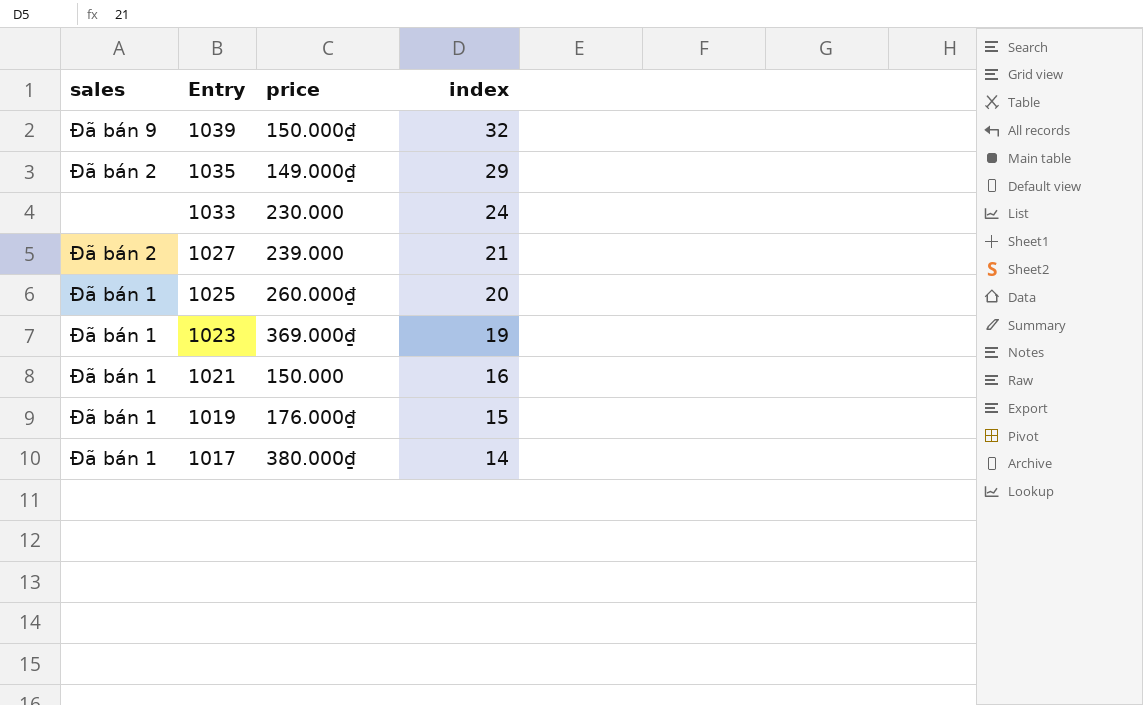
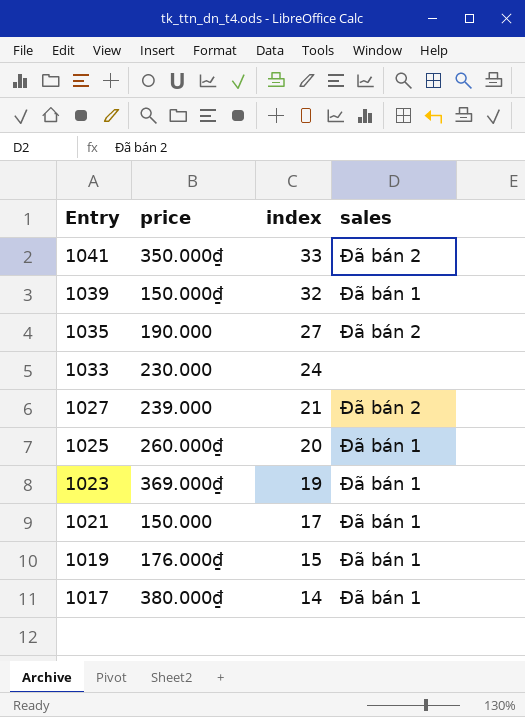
column sales | position: 1 -> 4
row 1041: none -> 350.000₫ | 33 | Đã bán 2
1039 | sales: Đã bán 9 -> Đã bán 1
1035 | price: 149.000₫ -> 190.000
1035 | index: 29 -> 27
1021 | index: 16 -> 17

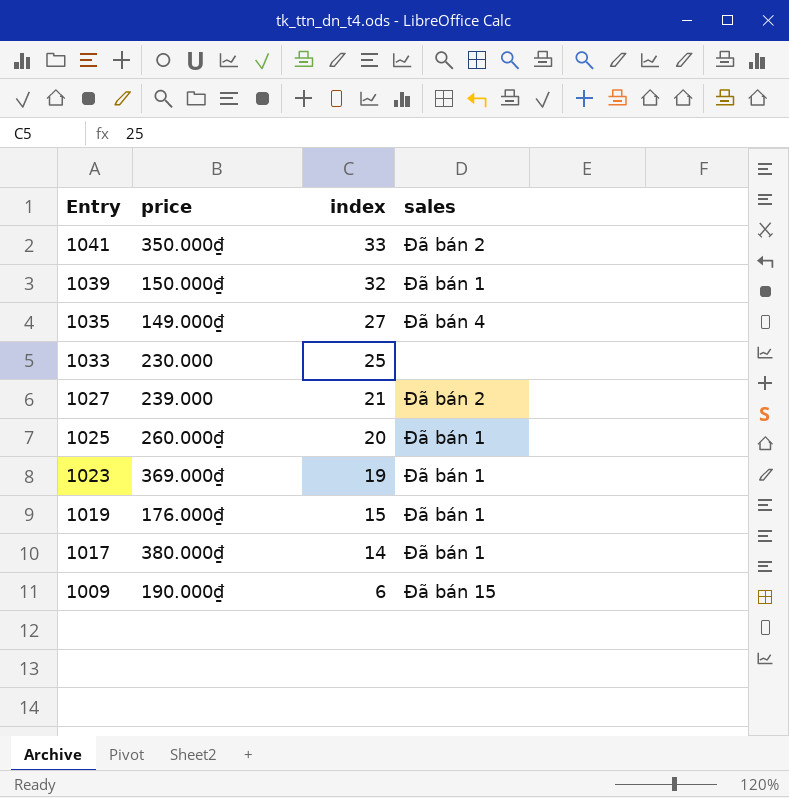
row 1021: 150.000 | 17 | Đã bán 1 -> none
1035 | price: 190.000 -> 149.000₫
1035 | sales: Đã bán 2 -> Đã bán 4
1033 | index: 24 -> 25
row 1009: none -> 190.000₫ | 6 | Đã bán 15

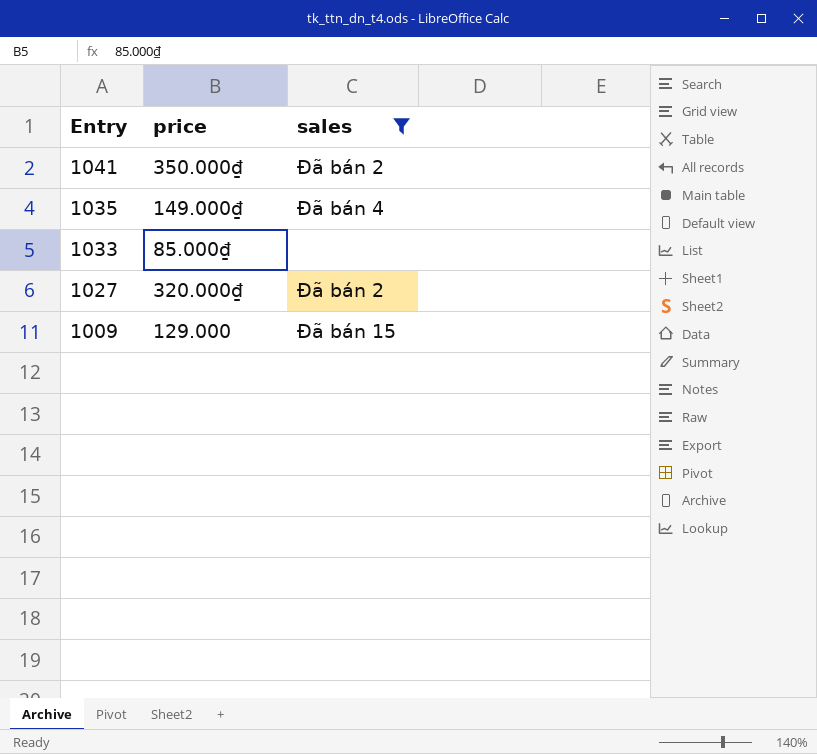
filter: none -> sales != Đã bán 1
column index | position: 3 -> none
1033 | price: 230.000 -> 85.000₫
1027 | price: 239.000 -> 320.000₫
1009 | price: 190.000₫ -> 129.000

